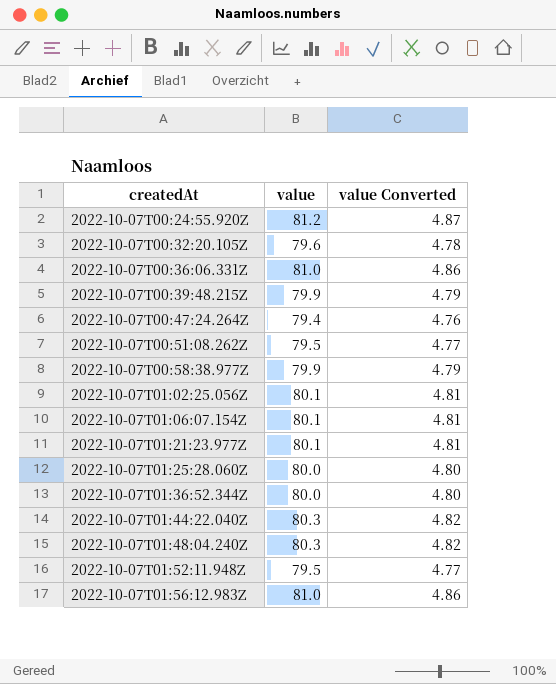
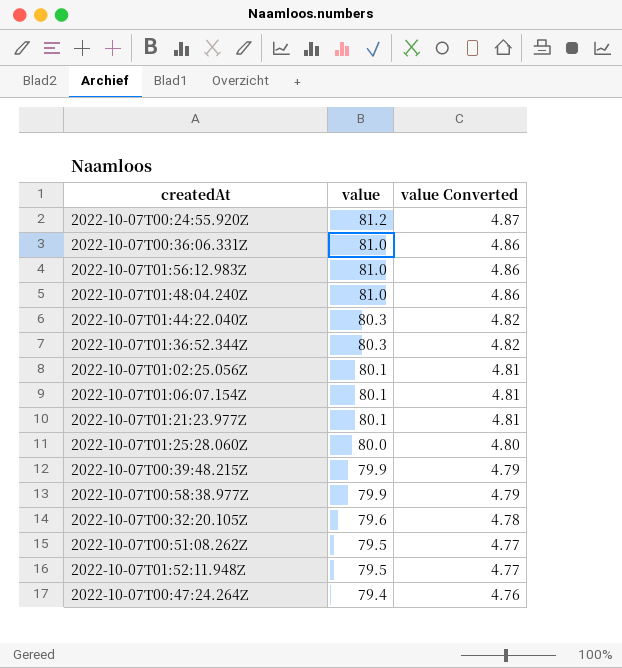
row order: createdAt ascending -> value descending
2022-10-07T01:48:04.240Z | value: 80.3 -> 81.0
2022-10-07T01:48:04.240Z | value Converted: 4.82 -> 4.86
2022-10-07T01:36:52.344Z | value: 80.0 -> 80.3
2022-10-07T01:36:52.344Z | value Converted: 4.80 -> 4.82

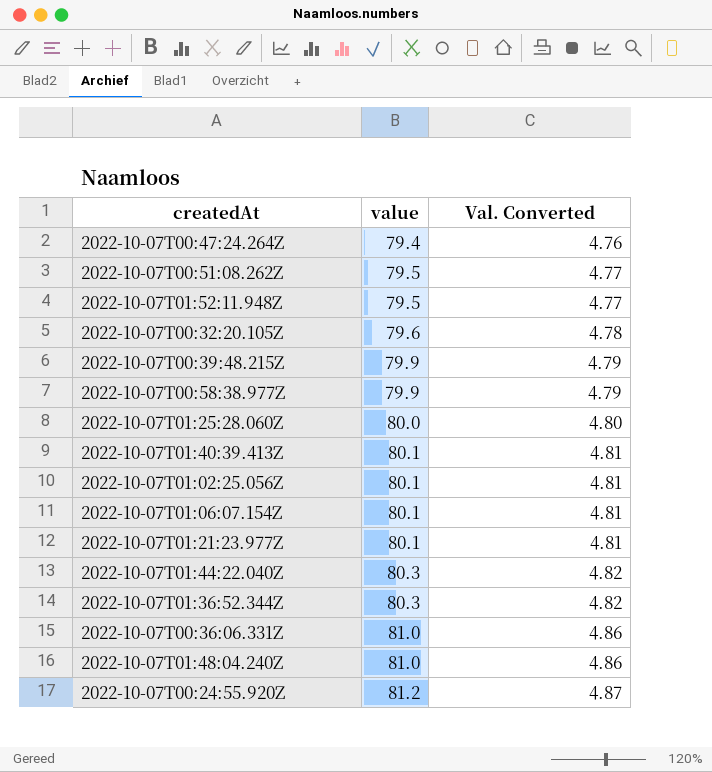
row order: value descending -> value ascending
column name: value Converted -> Val. Converted
row 2022-10-07T01:56:12.983Z: 81.0 | 4.86 -> none
row 2022-10-07T01:40:39.413Z: none -> 80.1 | 4.81

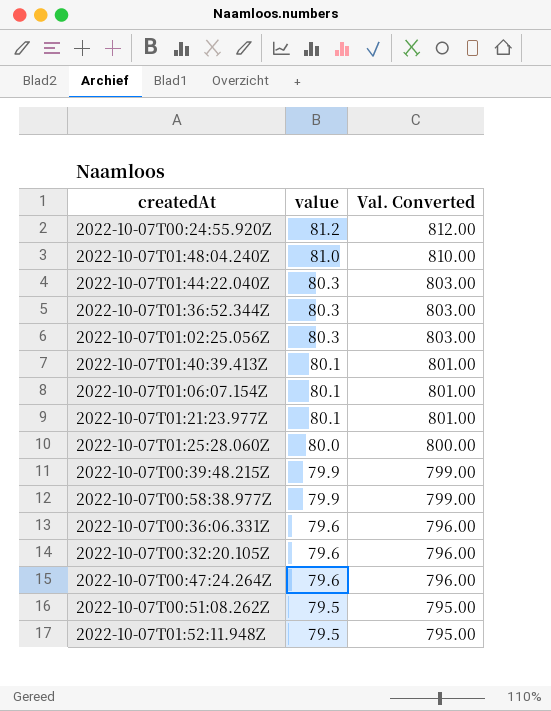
row order: value ascending -> value descending
column Val. Converted | formula: [value] * 0.06 -> [value] * 10
2022-10-07T01:02:25.056Z | value: 80.1 -> 80.3
2022-10-07T00:36:06.331Z | value: 81.0 -> 79.6
2022-10-07T00:47:24.264Z | value: 79.4 -> 79.6

